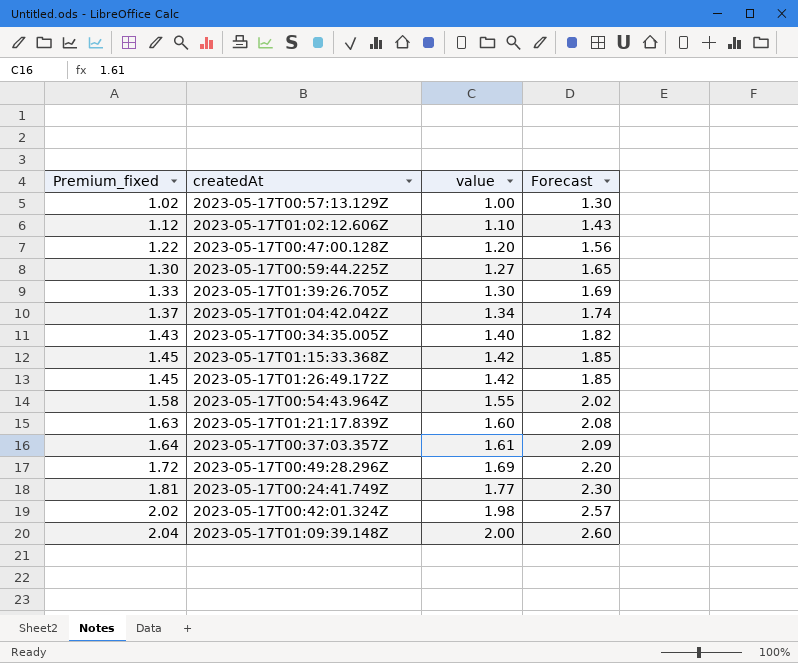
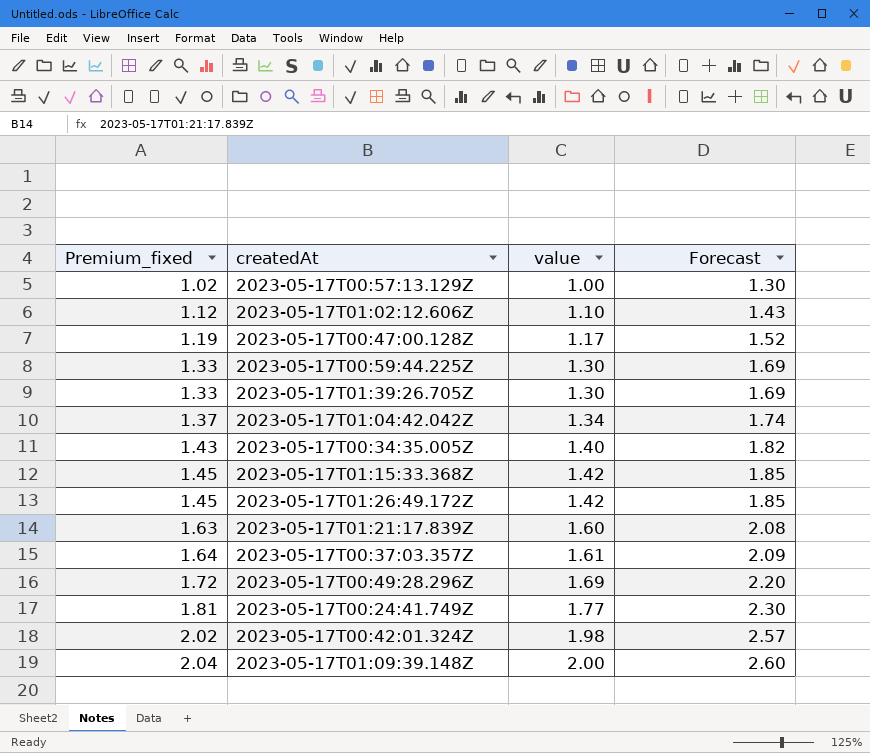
row 2023-05-17T00:54:43.964Z: 1.58 | 1.55 | 2.02 -> none
2023-05-17T00:47:00.128Z | Premium_fixed: 1.22 -> 1.19
2023-05-17T00:47:00.128Z | value: 1.20 -> 1.17
2023-05-17T00:47:00.128Z | Forecast: 1.56 -> 1.52
2023-05-17T00:59:44.225Z | Premium_fixed: 1.30 -> 1.33
2023-05-17T00:59:44.225Z | value: 1.27 -> 1.30
2023-05-17T00:59:44.225Z | Forecast: 1.65 -> 1.69

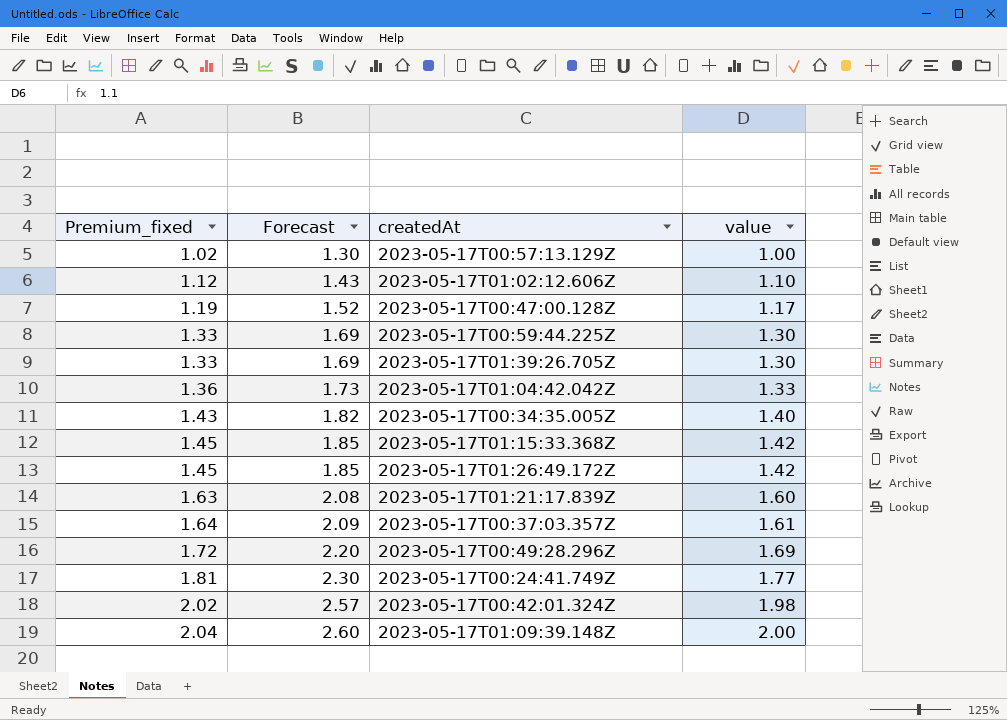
column Forecast | position: 4 -> 2
2023-05-17T01:04:42.042Z | Premium_fixed: 1.37 -> 1.36
2023-05-17T01:04:42.042Z | Forecast: 1.74 -> 1.73
2023-05-17T01:04:42.042Z | value: 1.34 -> 1.33

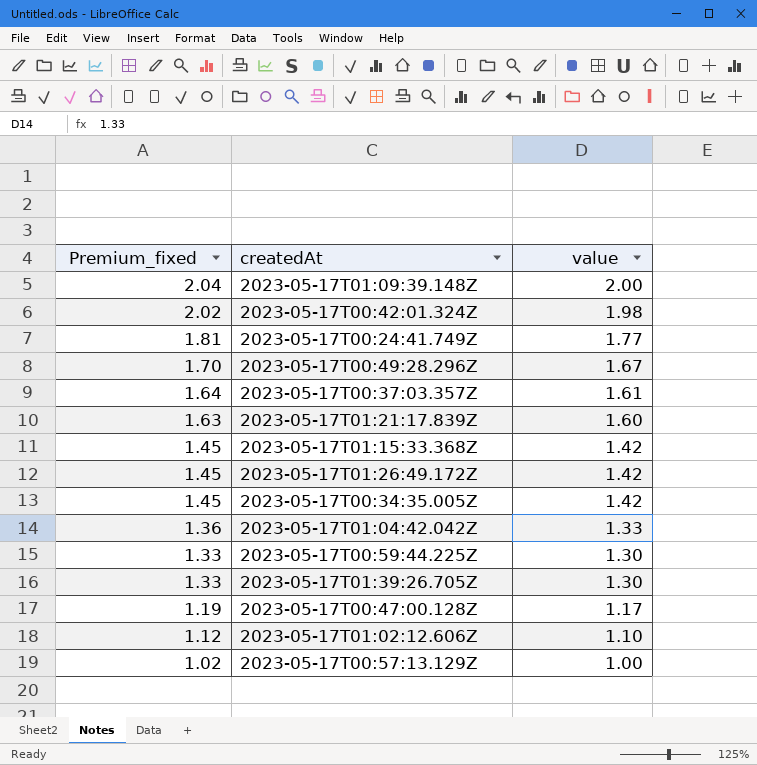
row order: Premium_fixed ascending -> Premium_fixed descending
column Forecast | formula: [value] * 1.3 -> none
2023-05-17T00:49:28.296Z | Premium_fixed: 1.72 -> 1.70
2023-05-17T00:49:28.296Z | value: 1.69 -> 1.67
2023-05-17T00:34:35.005Z | Premium_fixed: 1.43 -> 1.45
2023-05-17T00:34:35.005Z | value: 1.40 -> 1.42

